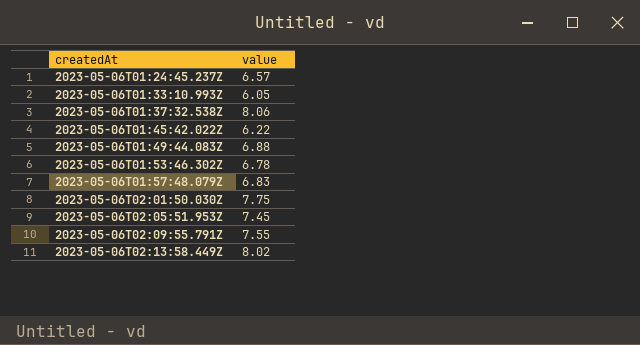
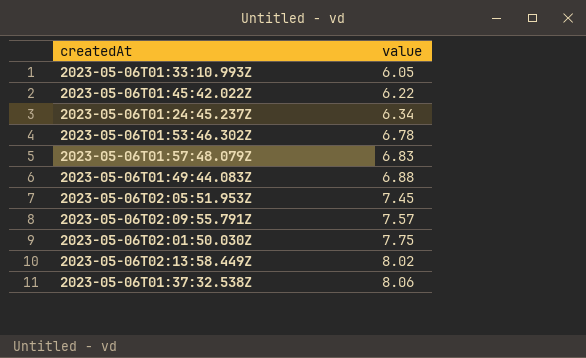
row order: createdAt ascending -> value ascending
2023-05-06T01:24:45.237Z | value: 6.57 -> 6.34
2023-05-06T02:09:55.791Z | value: 7.55 -> 7.57

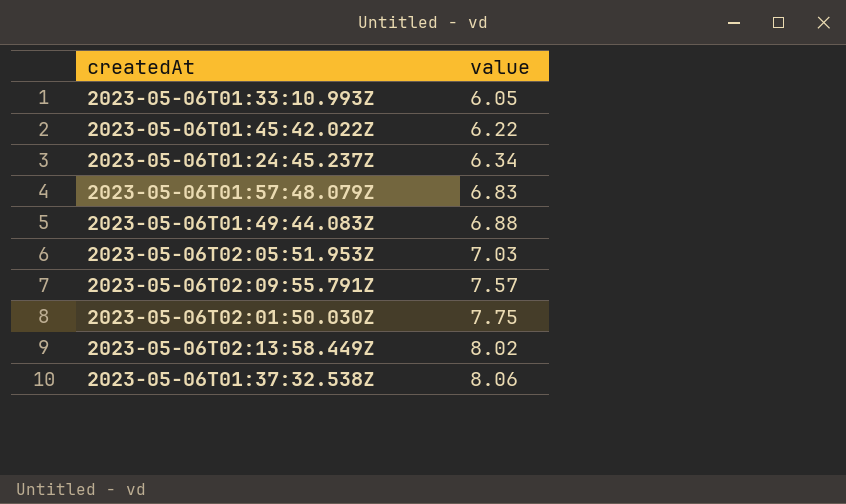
row 2023-05-06T01:53:46.302Z: 6.78 -> none
2023-05-06T02:05:51.953Z | value: 7.45 -> 7.03

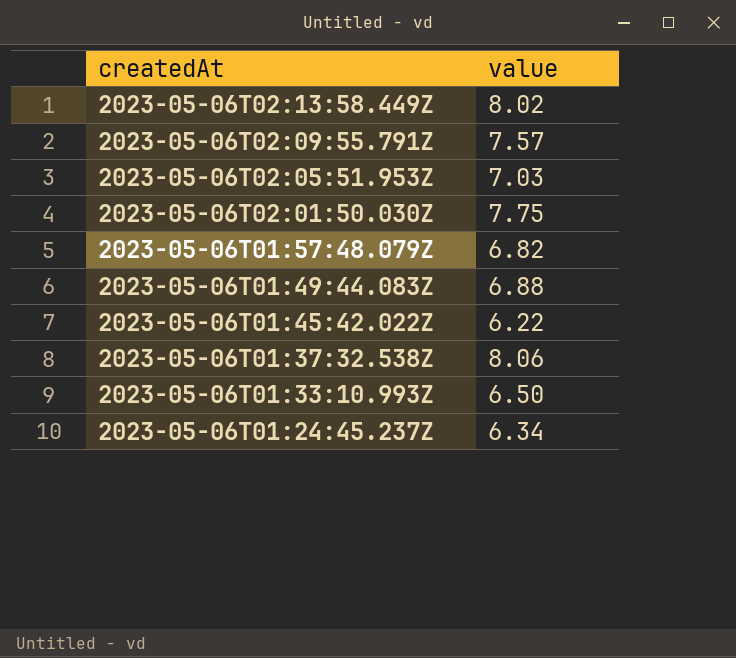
row order: value ascending -> createdAt descending
2023-05-06T01:57:48.079Z | value: 6.83 -> 6.82
2023-05-06T01:33:10.993Z | value: 6.05 -> 6.50

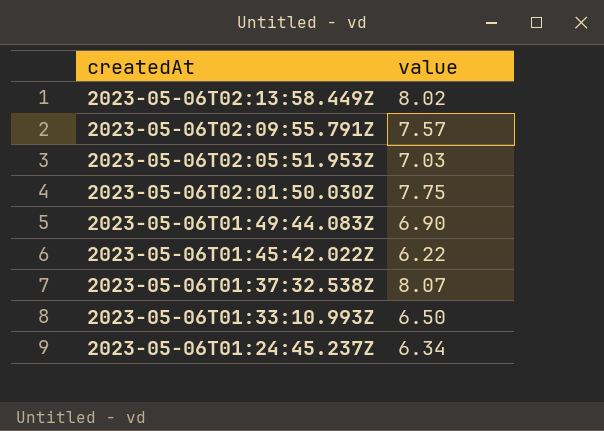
row 2023-05-06T01:57:48.079Z: 6.82 -> none
2023-05-06T01:49:44.083Z | value: 6.88 -> 6.90
2023-05-06T01:37:32.538Z | value: 8.06 -> 8.07

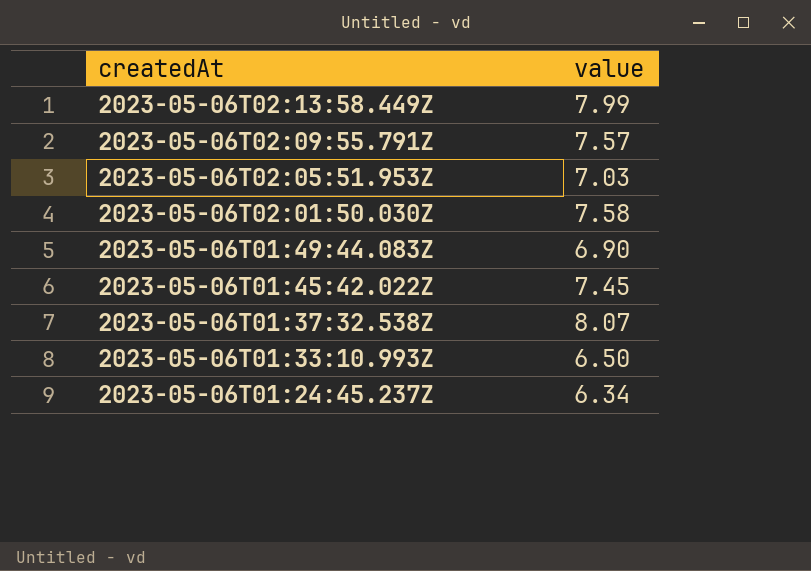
2023-05-06T02:13:58.449Z | value: 8.02 -> 7.99
2023-05-06T02:01:50.030Z | value: 7.75 -> 7.58
2023-05-06T01:45:42.022Z | value: 6.22 -> 7.45

